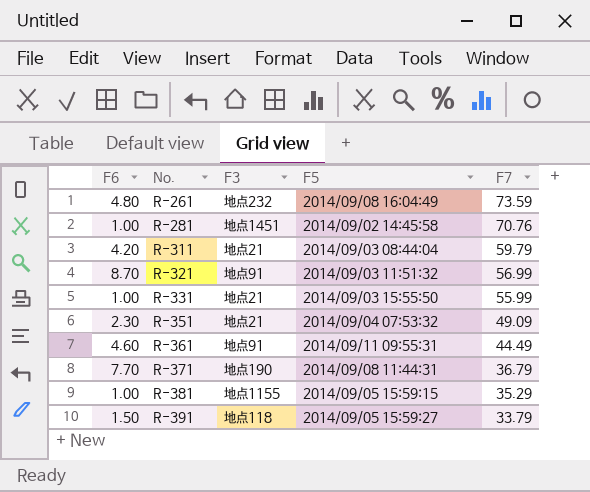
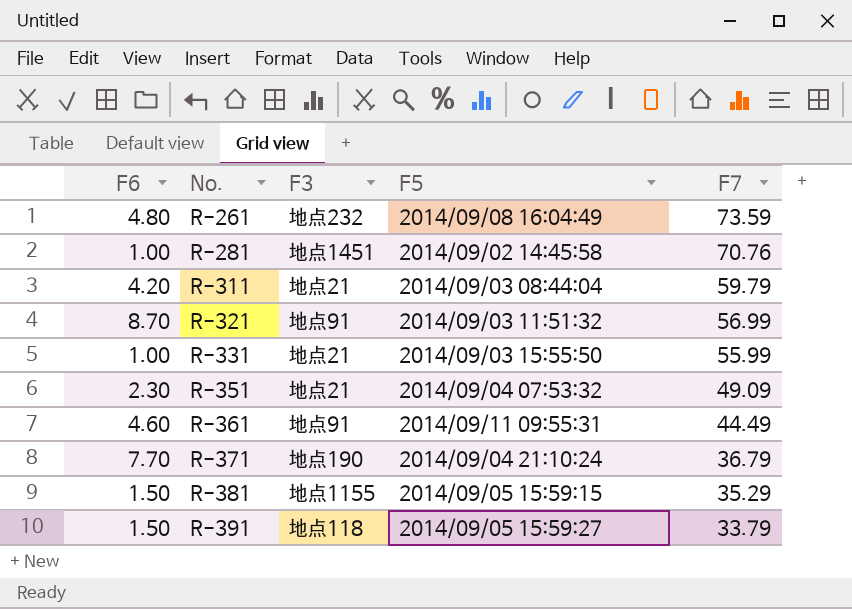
R-371 | F5: 2014/09/08 11:44:31 -> 2014/09/04 21:10:24
R-381 | F6: 1.00 -> 1.50

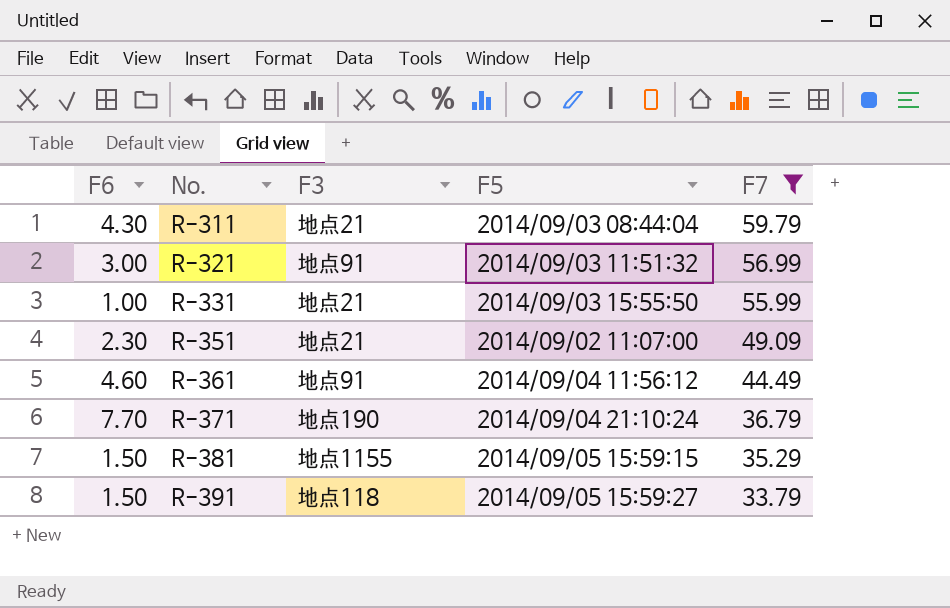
filter: none -> F7 <= 59.79
R-311 | F6: 4.20 -> 4.30
R-321 | F6: 8.70 -> 3.00
R-351 | F5: 2014/09/04 07:53:32 -> 2014/09/02 11:07:00
R-361 | F5: 2014/09/11 09:55:31 -> 2014/09/04 11:56:12

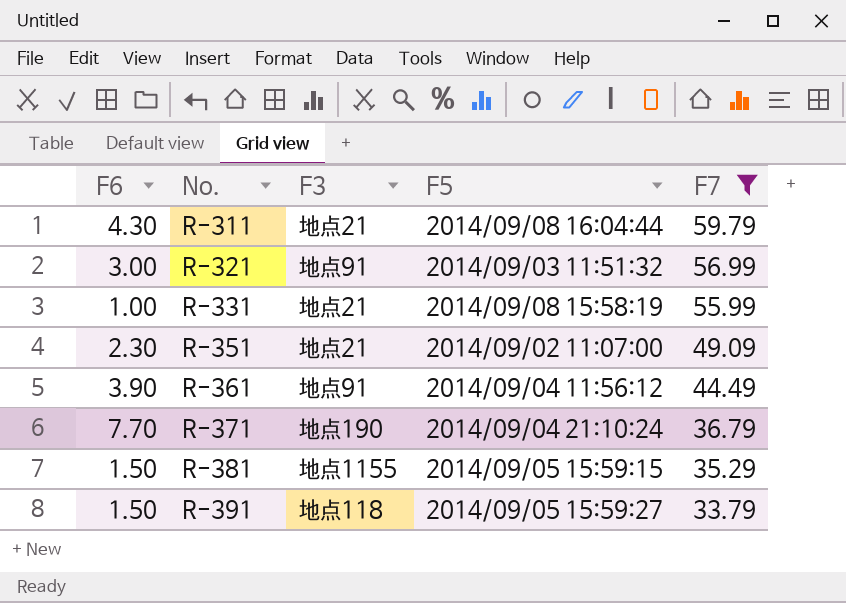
R-311 | F5: 2014/09/03 08:44:04 -> 2014/09/08 16:04:44
R-331 | F5: 2014/09/03 15:55:50 -> 2014/09/08 15:58:19
R-361 | F6: 4.60 -> 3.90

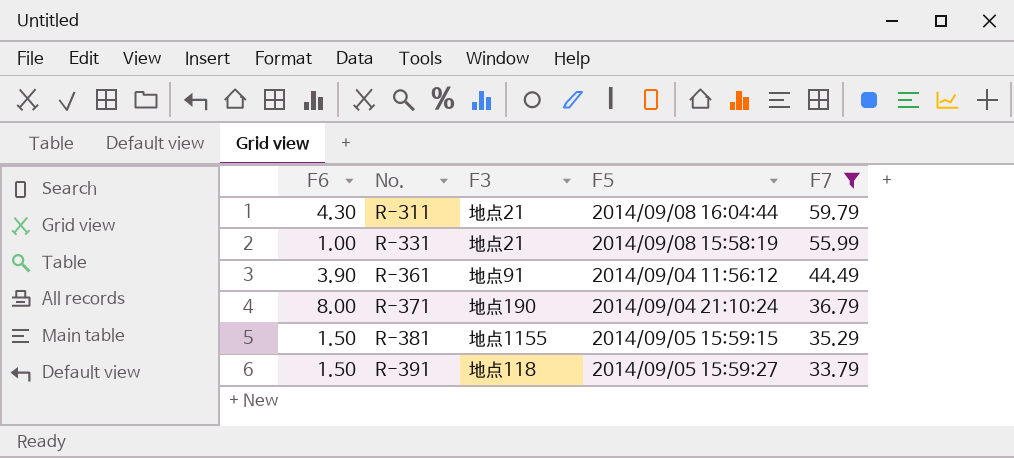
row R-321: 3.00 | 地点91 | 2014/09/03 11:51:32 | 56.99 -> none
row R-351: 2.30 | 地点21 | 2014/09/02 11:07:00 | 49.09 -> none
R-371 | F6: 7.70 -> 8.00

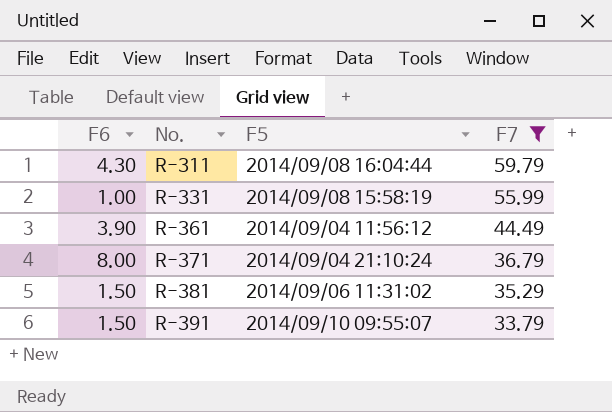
column F3 | position: 3 -> none
R-381 | F5: 2014/09/05 15:59:15 -> 2014/09/06 11:31:02
R-391 | F5: 2014/09/05 15:59:27 -> 2014/09/10 09:55:07

